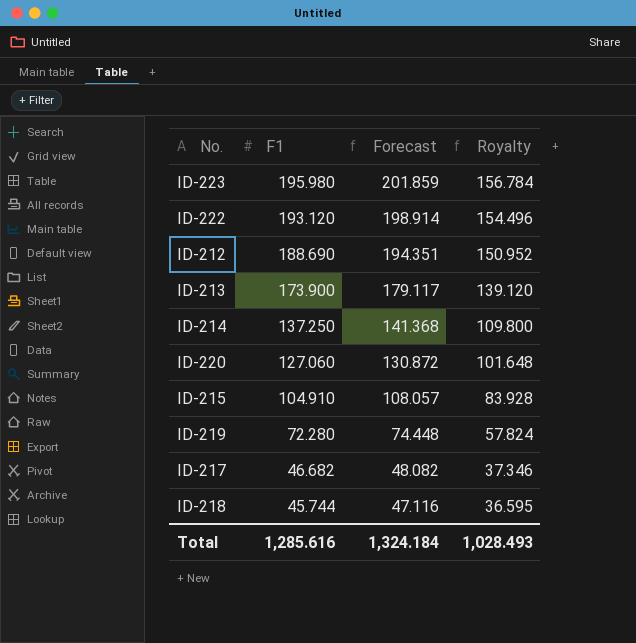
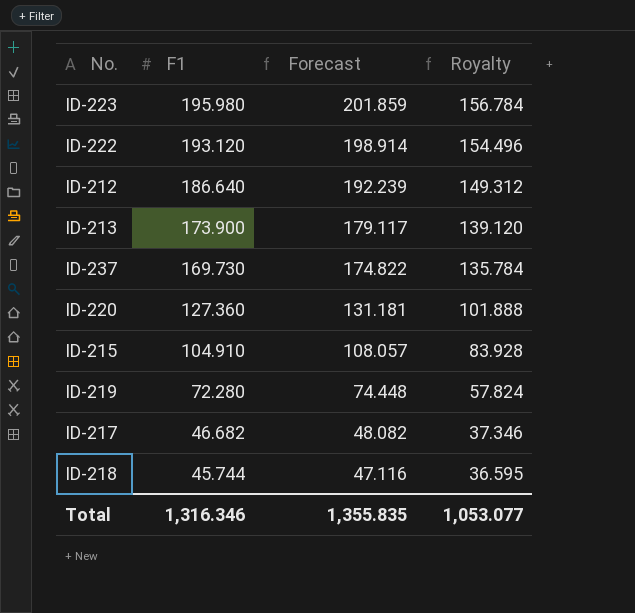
row ID-214: 137.250 | 141.368 | 109.800 -> none
ID-212 | F1: 188.690 -> 186.640
ID-212 | Forecast: 194.351 -> 192.239
ID-212 | Royalty: 150.952 -> 149.312
row ID-237: none -> 169.730 | 174.822 | 135.784
ID-220 | F1: 127.060 -> 127.360
ID-220 | Forecast: 130.872 -> 131.181
ID-220 | Royalty: 101.648 -> 101.888
Total | F1: 1,285.616 -> 1,316.346
Total | Forecast: 1,324.184 -> 1,355.835
Total | Royalty: 1,028.493 -> 1,053.077

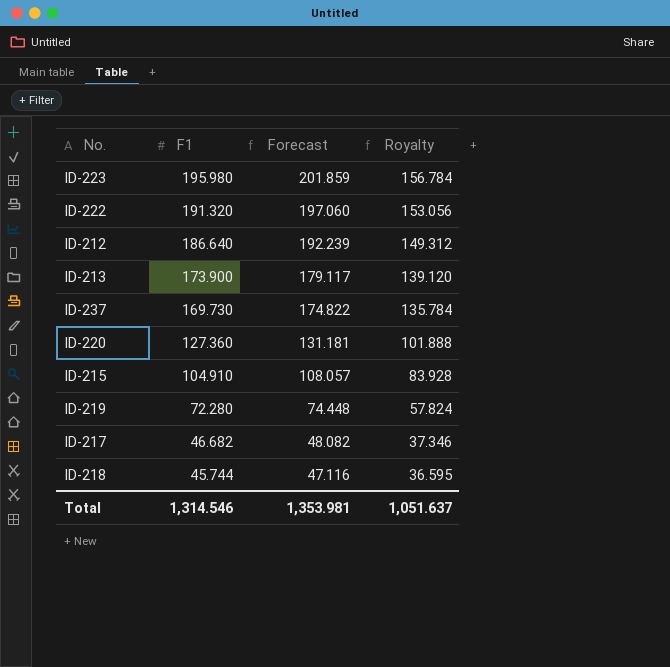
ID-222 | F1: 193.120 -> 191.320
ID-222 | Forecast: 198.914 -> 197.060
ID-222 | Royalty: 154.496 -> 153.056
Total | F1: 1,316.346 -> 1,314.546
Total | Forecast: 1,355.835 -> 1,353.981
Total | Royalty: 1,053.077 -> 1,051.637

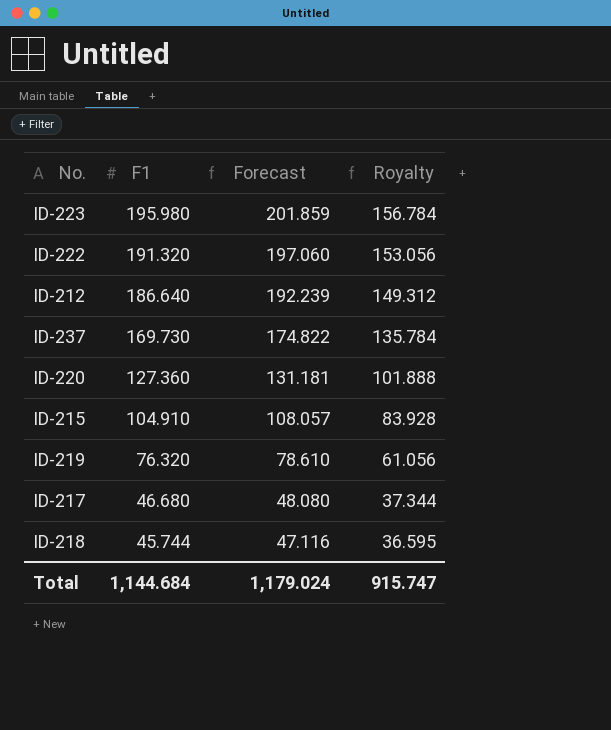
row ID-213: 173.900 | 179.117 | 139.120 -> none
ID-219 | F1: 72.280 -> 76.320
ID-219 | Forecast: 74.448 -> 78.610
ID-219 | Royalty: 57.824 -> 61.056
ID-217 | F1: 46.682 -> 46.680
ID-217 | Forecast: 48.082 -> 48.080
ID-217 | Royalty: 37.346 -> 37.344
Total | F1: 1,314.546 -> 1,144.684
Total | Forecast: 1,353.981 -> 1,179.024
Total | Royalty: 1,051.637 -> 915.747

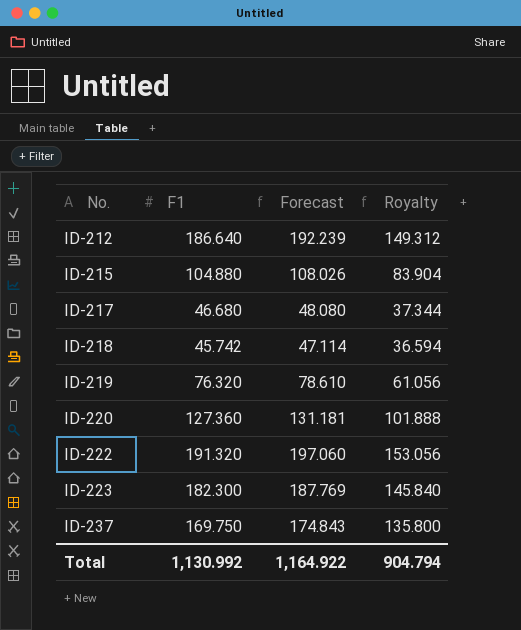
row order: F1 descending -> No. ascending
ID-215 | F1: 104.910 -> 104.880
ID-215 | Forecast: 108.057 -> 108.026
ID-215 | Royalty: 83.928 -> 83.904
ID-218 | F1: 45.744 -> 45.742
ID-218 | Forecast: 47.116 -> 47.114
ID-218 | Royalty: 36.595 -> 36.594
ID-223 | F1: 195.980 -> 182.300
ID-223 | Forecast: 201.859 -> 187.769
ID-223 | Royalty: 156.784 -> 145.840
ID-237 | F1: 169.730 -> 169.750
ID-237 | Forecast: 174.822 -> 174.843
ID-237 | Royalty: 135.784 -> 135.800
Total | F1: 1,144.684 -> 1,130.992
Total | Forecast: 1,179.024 -> 1,164.922
Total | Royalty: 915.747 -> 904.794

